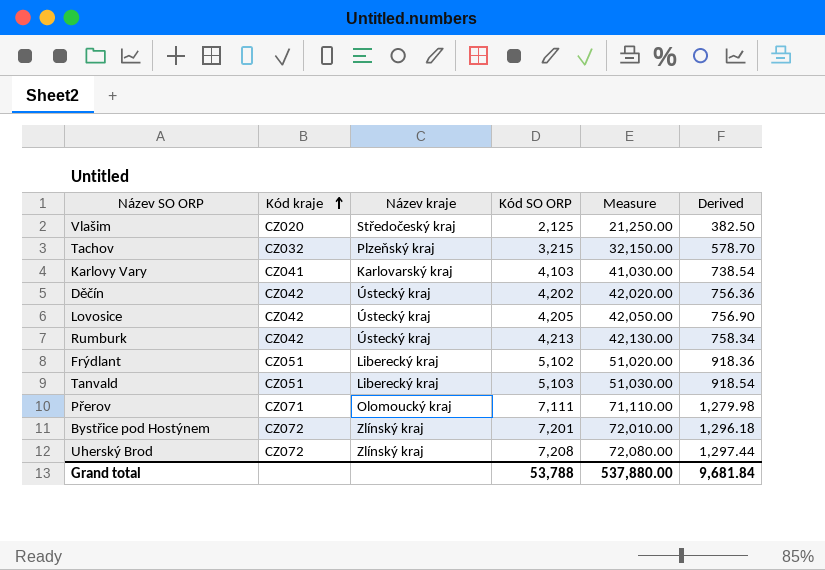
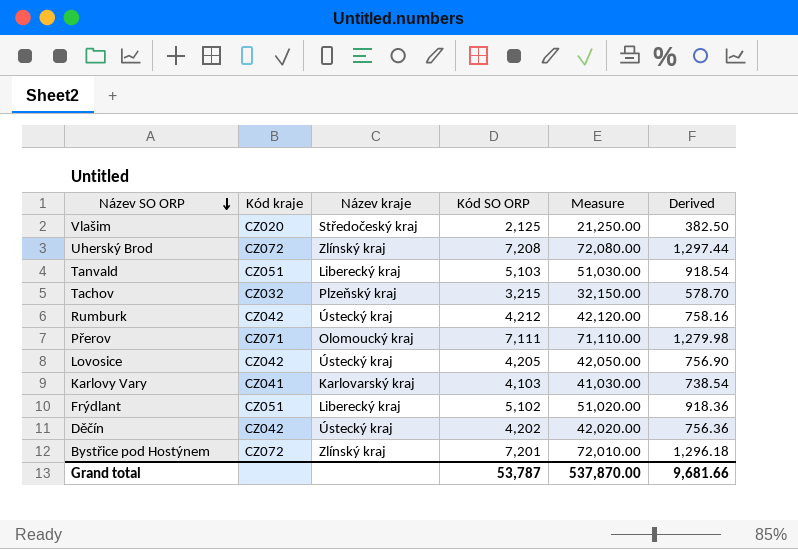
row order: Kód kraje ascending -> Název SO ORP descending
Rumburk | Kód SO ORP: 4,213 -> 4,212
Rumburk | Measure: 42,130.00 -> 42,120.00
Rumburk | Derived: 758.34 -> 758.16
Grand total | Kód SO ORP: 53,788 -> 53,787
Grand total | Measure: 537,880.00 -> 537,870.00
Grand total | Derived: 9,681.84 -> 9,681.66

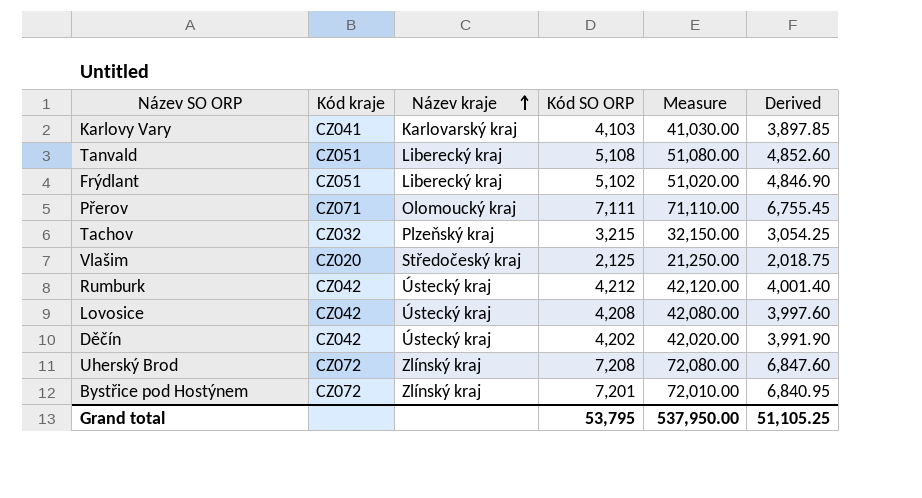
row order: Název SO ORP descending -> Název kraje ascending
column Derived | formula: [Kód SO ORP] * 0.18 -> [Kód SO ORP] * 0.95
Tanvald | Kód SO ORP: 5,103 -> 5,108
Tanvald | Measure: 51,030.00 -> 51,080.00
Lovosice | Kód SO ORP: 4,205 -> 4,208
Lovosice | Measure: 42,050.00 -> 42,080.00
Grand total | Kód SO ORP: 53,787 -> 53,795
Grand total | Measure: 537,870.00 -> 537,950.00
Grand total | Derived: 9,681.66 -> 51,105.25

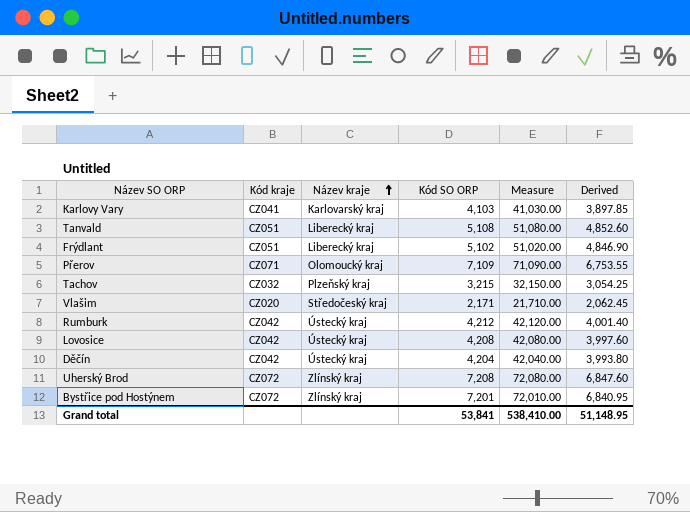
Přerov | Kód SO ORP: 7,111 -> 7,109
Přerov | Measure: 71,110.00 -> 71,090.00
Přerov | Derived: 6,755.45 -> 6,753.55
Vlašim | Kód SO ORP: 2,125 -> 2,171
Vlašim | Measure: 21,250.00 -> 21,710.00
Vlašim | Derived: 2,018.75 -> 2,062.45
Děčín | Kód SO ORP: 4,202 -> 4,204
Děčín | Measure: 42,020.00 -> 42,040.00
Děčín | Derived: 3,991.90 -> 3,993.80
Grand total | Kód SO ORP: 53,795 -> 53,841
Grand total | Measure: 537,950.00 -> 538,410.00
Grand total | Derived: 51,105.25 -> 51,148.95

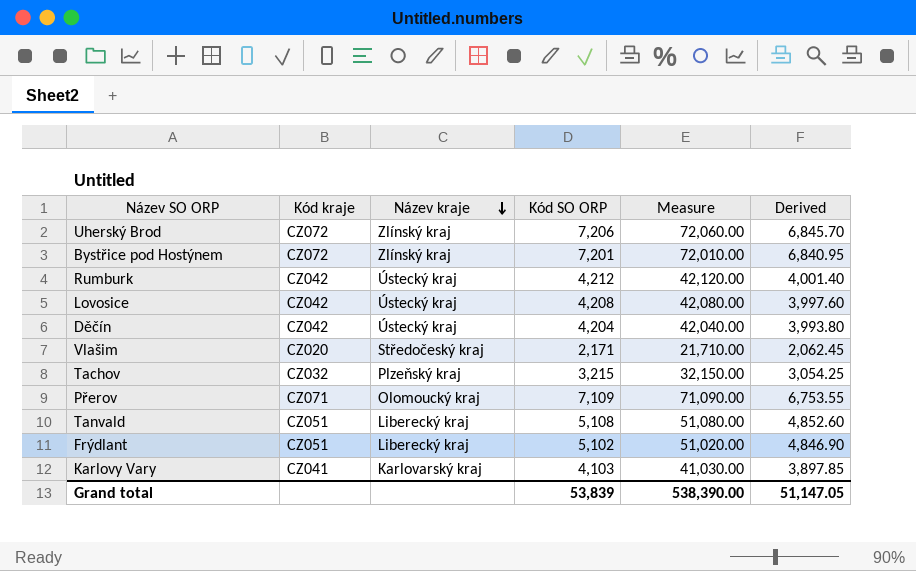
row order: Název kraje ascending -> Název kraje descending
Uherský Brod | Kód SO ORP: 7,208 -> 7,206
Uherský Brod | Measure: 72,080.00 -> 72,060.00
Uherský Brod | Derived: 6,847.60 -> 6,845.70
Grand total | Kód SO ORP: 53,841 -> 53,839
Grand total | Measure: 538,410.00 -> 538,390.00
Grand total | Derived: 51,148.95 -> 51,147.05

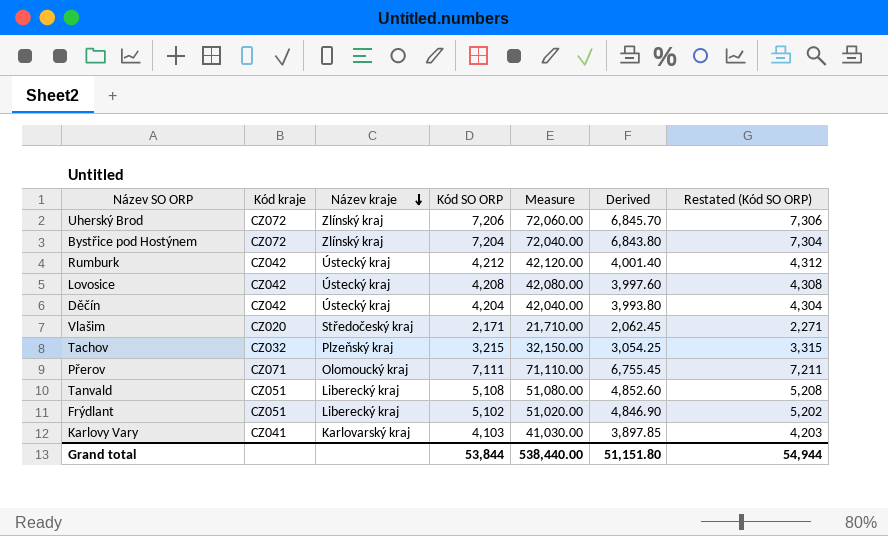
column Restated (Kód SO ORP) | formula: none -> [Kód SO ORP] + 100
Bystřice pod Hostýnem | Kód SO ORP: 7,201 -> 7,204
Bystřice pod Hostýnem | Measure: 72,010.00 -> 72,040.00
Bystřice pod Hostýnem | Derived: 6,840.95 -> 6,843.80
Přerov | Kód SO ORP: 7,109 -> 7,111
Přerov | Measure: 71,090.00 -> 71,110.00
Přerov | Derived: 6,753.55 -> 6,755.45
Grand total | Kód SO ORP: 53,839 -> 53,844
Grand total | Measure: 538,390.00 -> 538,440.00
Grand total | Derived: 51,147.05 -> 51,151.80

